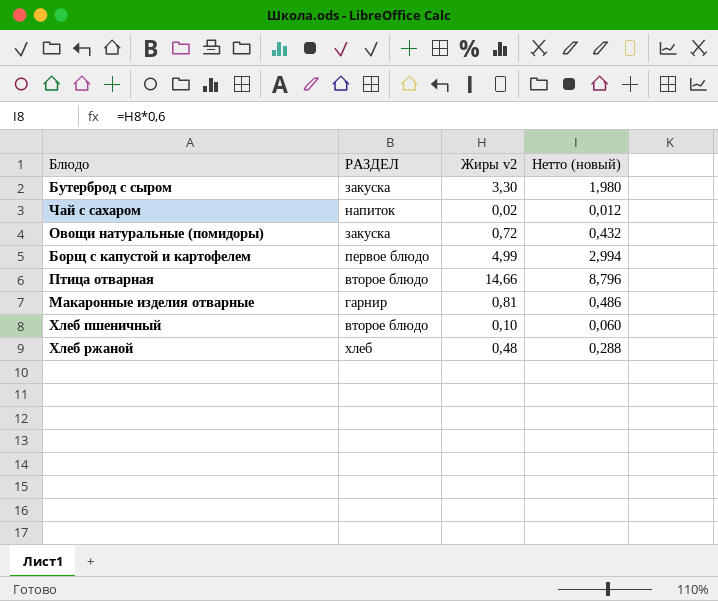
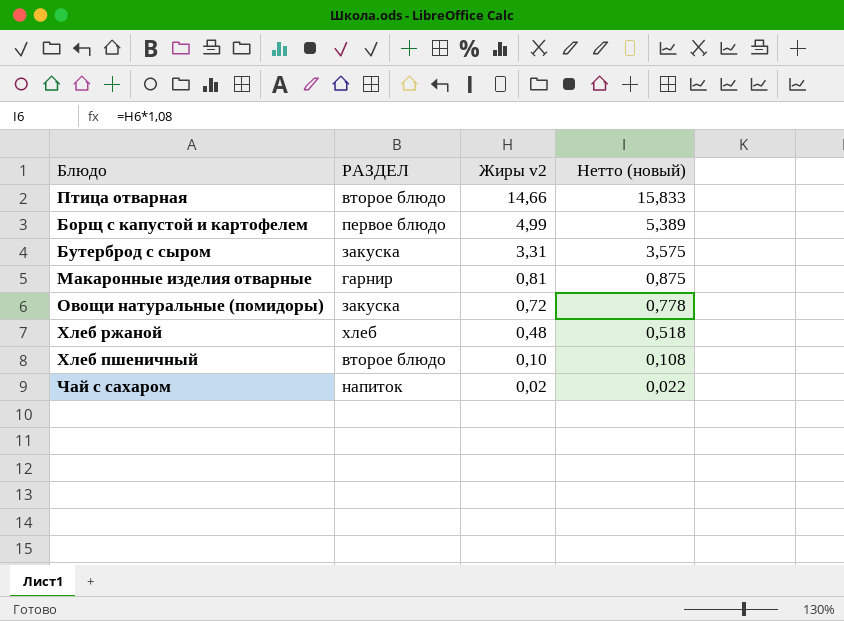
row order: none -> Жиры v2 descending
column Нетто (новый) | formula: [Жиры v2] * 0,6 -> [Жиры v2] * 1,08
Бутерброд с сыром | Жиры v2: 3,30 -> 3,31

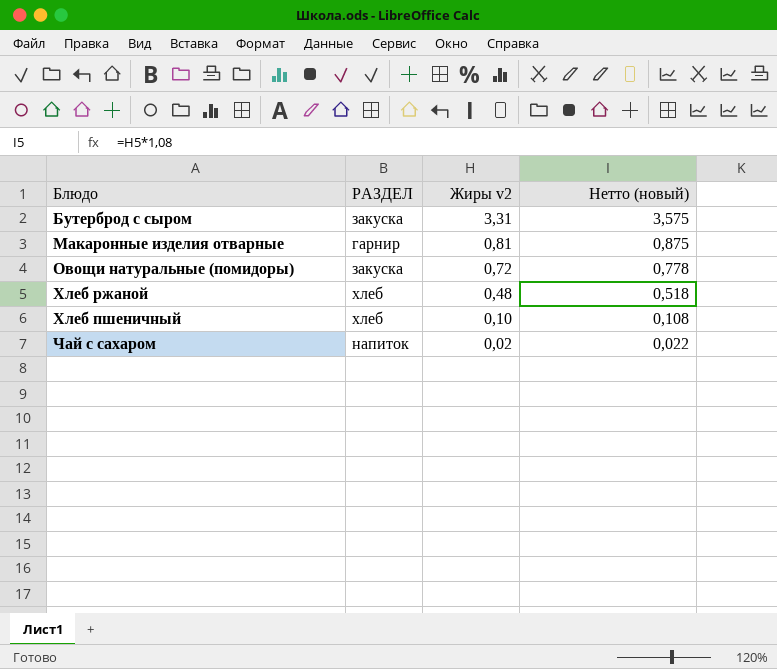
row Птица отварная: второе блюдо | 14,66 | 15,833 -> none
row Борщ с капустой и картофелем: первое блюдо | 4,99 | 5,389 -> none
Хлеб пшеничный | РАЗДЕЛ: второе блюдо -> хлеб

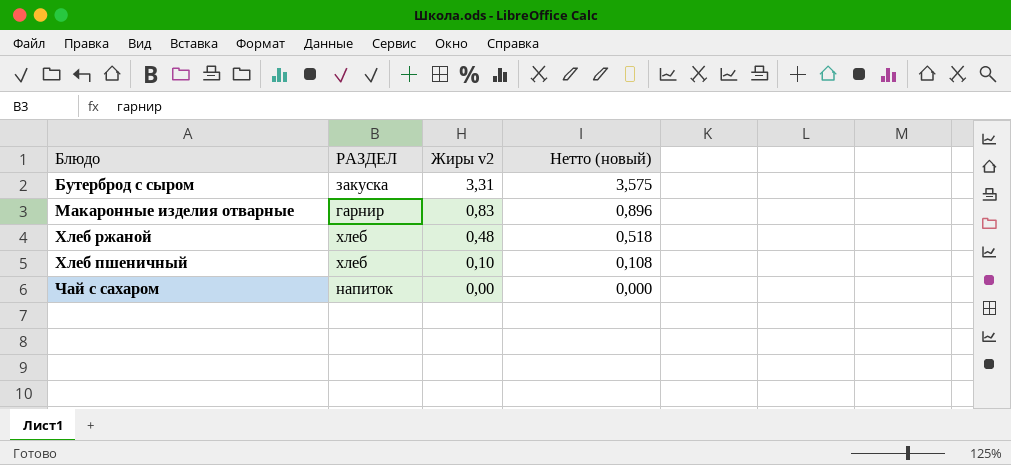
row Овощи натуральные (помидоры): закуска | 0,72 | 0,778 -> none
Макаронные изделия отварные | Жиры v2: 0,81 -> 0,83
Макаронные изделия отварные | Нетто (новый): 0,875 -> 0,896
Чай с сахаром | Жиры v2: 0,02 -> 0,00
Чай с сахаром | Нетто (новый): 0,022 -> 0,000

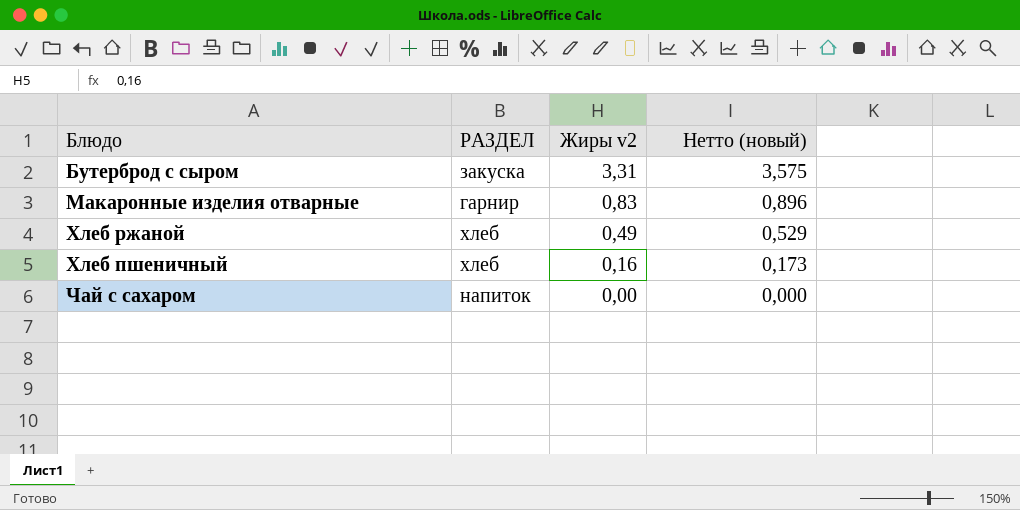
Хлеб ржаной | Жиры v2: 0,48 -> 0,49
Хлеб ржаной | Нетто (новый): 0,518 -> 0,529
Хлеб пшеничный | Жиры v2: 0,10 -> 0,16
Хлеб пшеничный | Нетто (новый): 0,108 -> 0,173

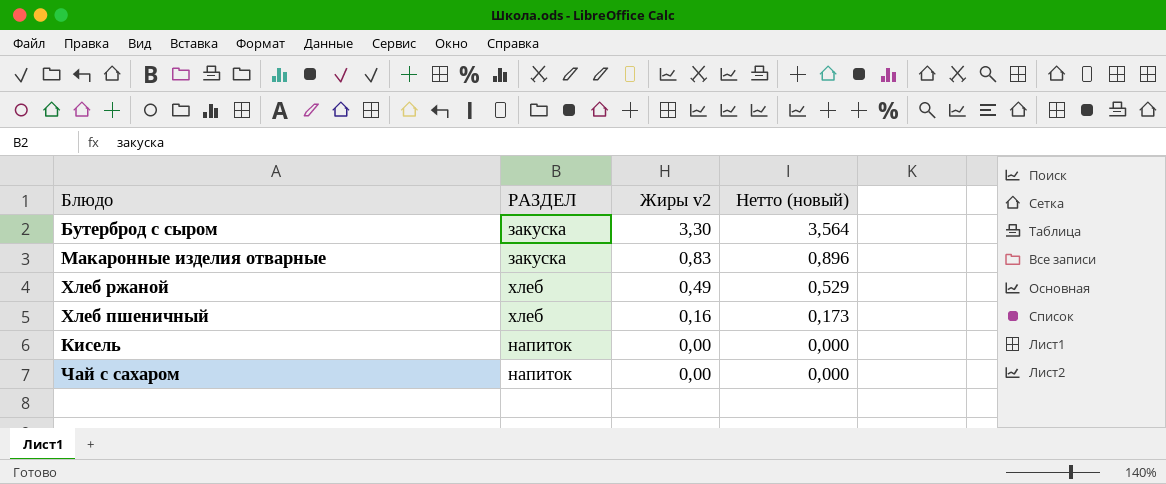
Бутерброд с сыром | Жиры v2: 3,31 -> 3,30
Бутерброд с сыром | Нетто (новый): 3,575 -> 3,564
Макаронные изделия отварные | РАЗДЕЛ: гарнир -> закуска
row Кисель: none -> напиток | 0,00 | 0,000

